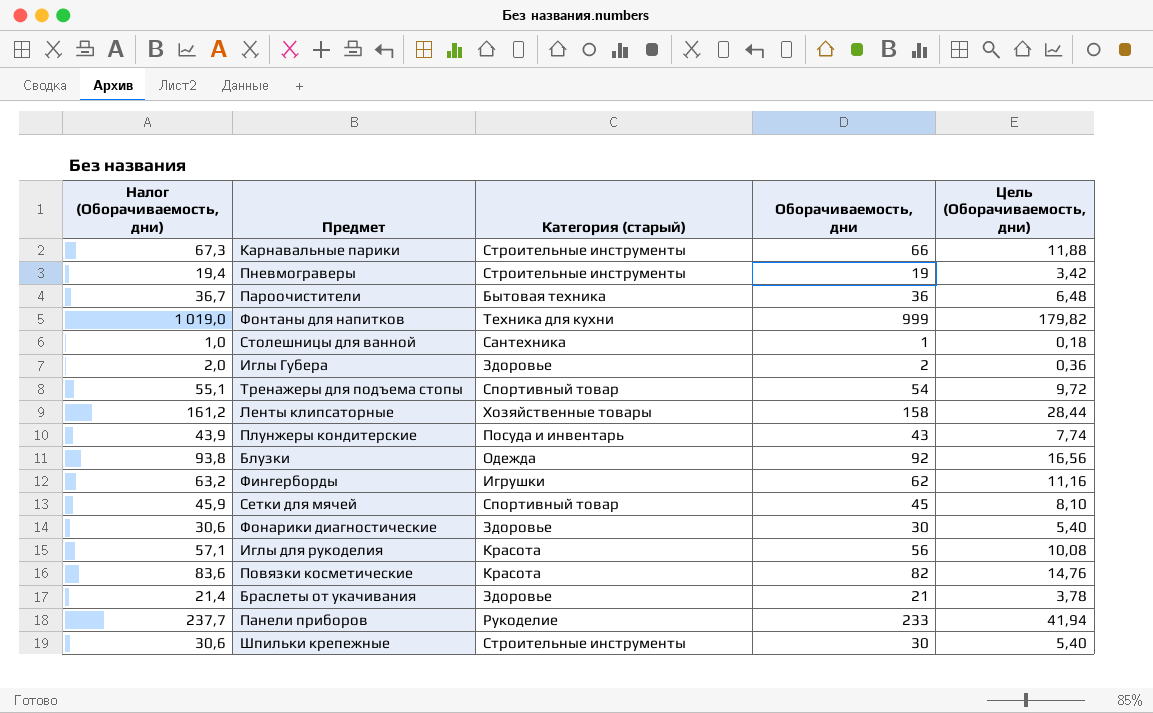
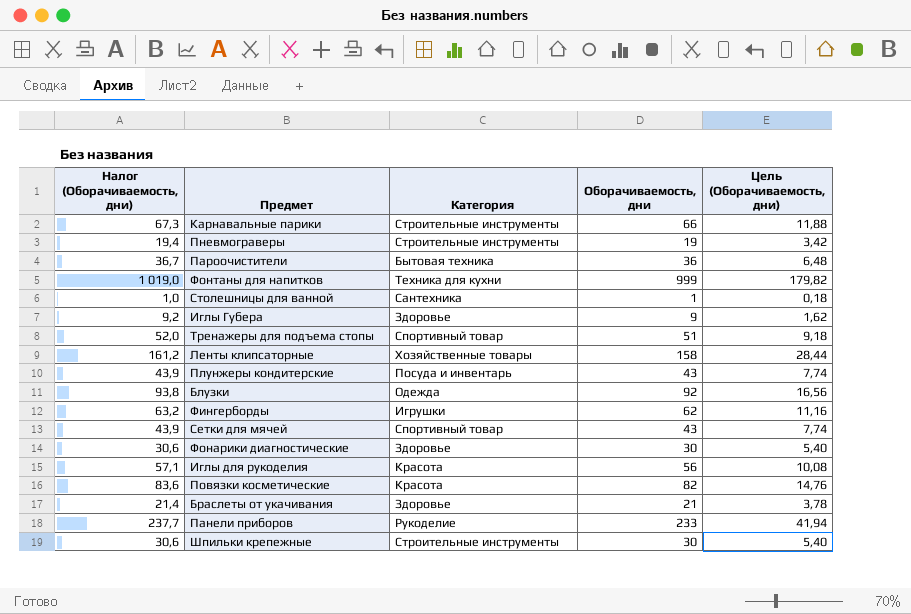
column name: Категория (старый) -> Категория
Иглы Губера | Налог (Оборачиваемость, дни): 2,0 -> 9,2
Иглы Губера | Оборачиваемость, дни: 2 -> 9
Иглы Губера | Цель (Оборачиваемость, дни): 0,36 -> 1,62
Тренажеры для подъема стопы | Налог (Оборачиваемость, дни): 55,1 -> 52,0
Тренажеры для подъема стопы | Оборачиваемость, дни: 54 -> 51
Тренажеры для подъема стопы | Цель (Оборачиваемость, дни): 9,72 -> 9,18
Сетки для мячей | Налог (Оборачиваемость, дни): 45,9 -> 43,9
Сетки для мячей | Оборачиваемость, дни: 45 -> 43
Сетки для мячей | Цель (Оборачиваемость, дни): 8,10 -> 7,74

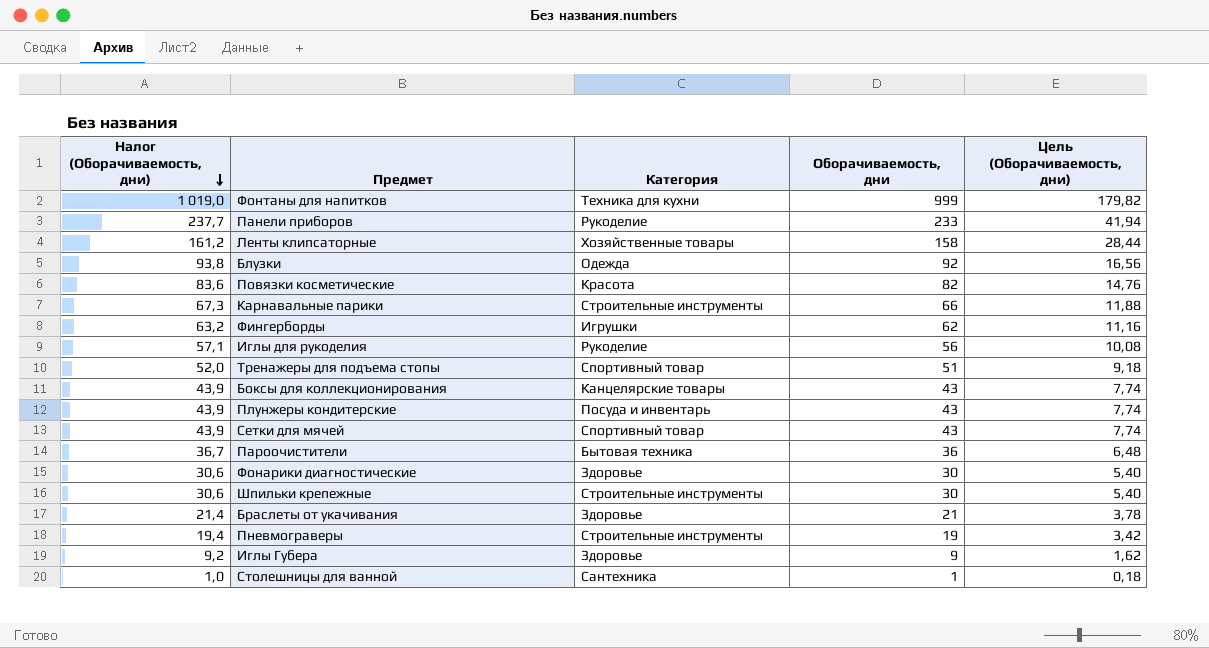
row order: none -> Налог (Оборачиваемость, дни) descending
Иглы для рукоделия | Категория: Красота -> Рукоделие
row Боксы для коллекционирования: none -> 43,9 | Канцелярские товары | 43 | 7,74

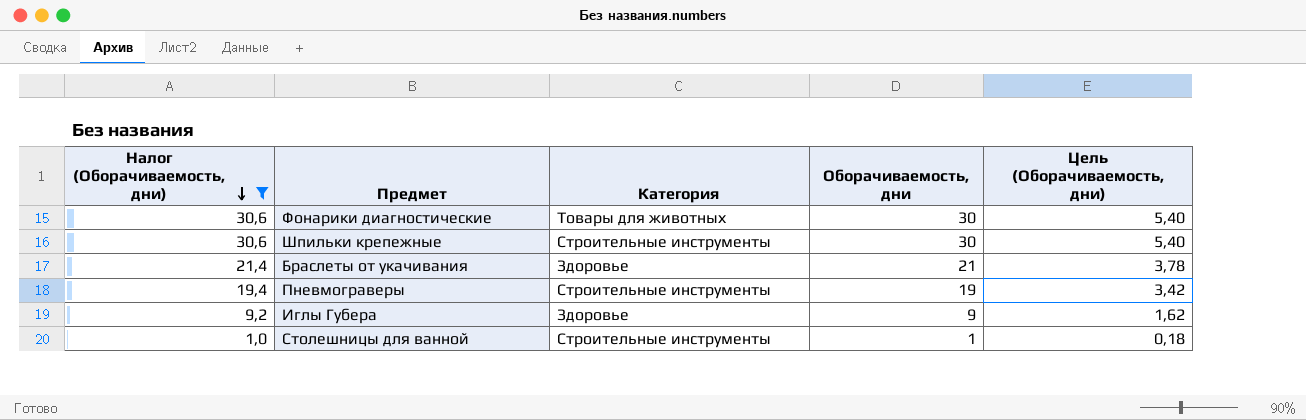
filter: none -> Налог (Оборачиваемость, дни) <= 30,6
Фонарики диагностические | Категория: Здоровье -> Товары для животных
Столешницы для ванной | Категория: Сантехника -> Строительные инструменты

